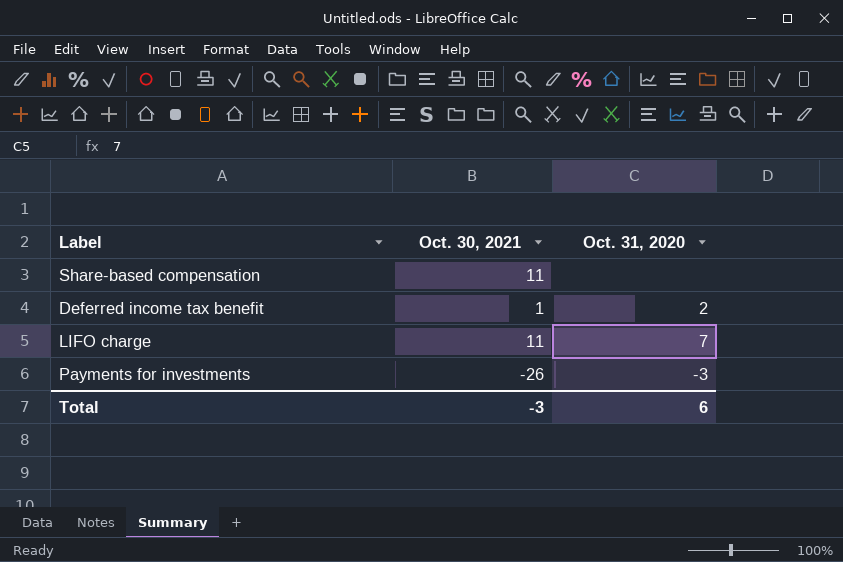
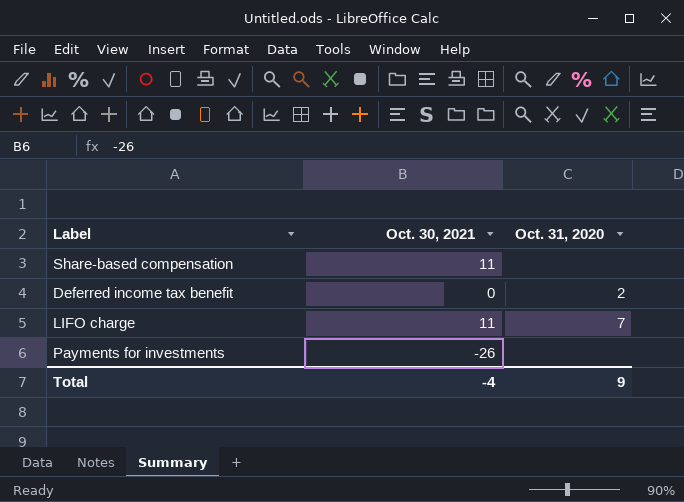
Deferred income tax benefit | Oct. 30, 2021: 1 -> 0
Payments for investments | Oct. 31, 2020: -3 -> none
Total | Oct. 30, 2021: -3 -> -4
Total | Oct. 31, 2020: 6 -> 9

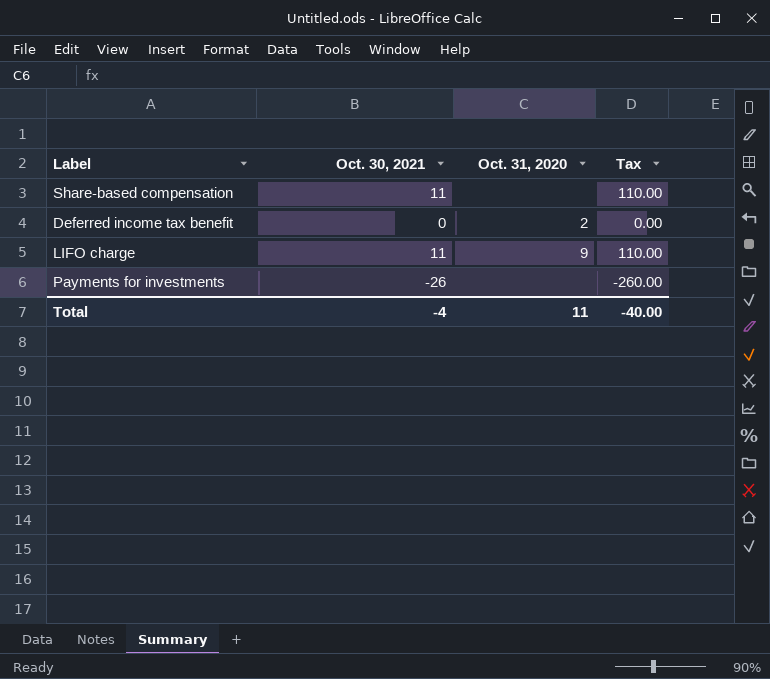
column Tax | formula: none -> [Oct. 30, 2021] * 10
LIFO charge | Oct. 31, 2020: 7 -> 9
Total | Oct. 31, 2020: 9 -> 11

